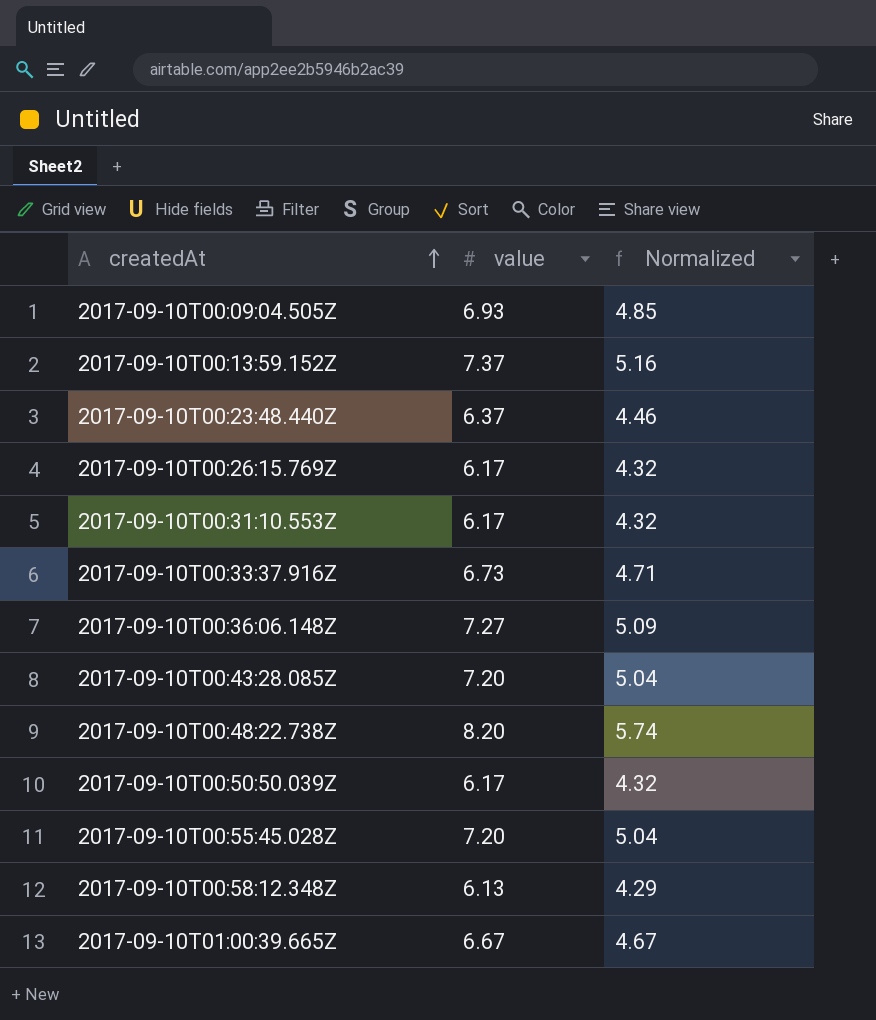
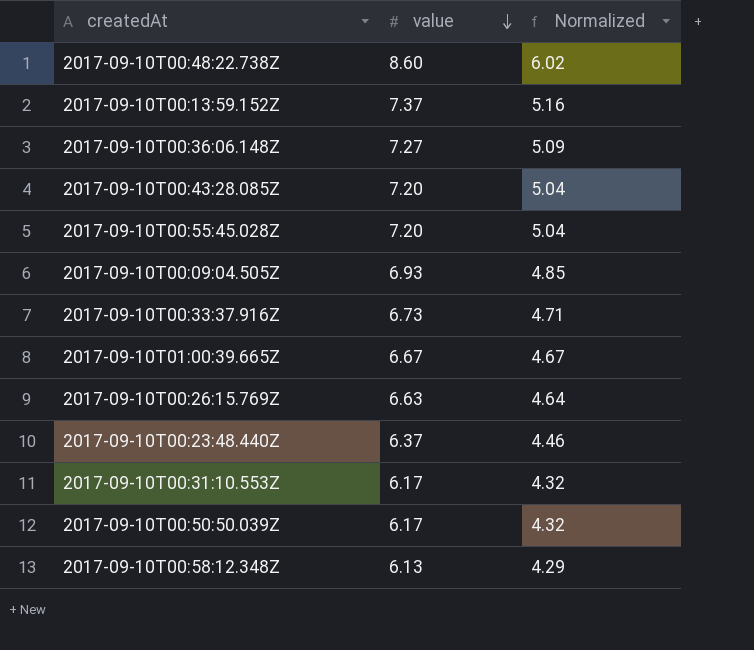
row order: createdAt ascending -> value descending
2017-09-10T00:48:22.738Z | value: 8.20 -> 8.60
2017-09-10T00:48:22.738Z | Normalized: 5.74 -> 6.02
2017-09-10T00:26:15.769Z | value: 6.17 -> 6.63
2017-09-10T00:26:15.769Z | Normalized: 4.32 -> 4.64

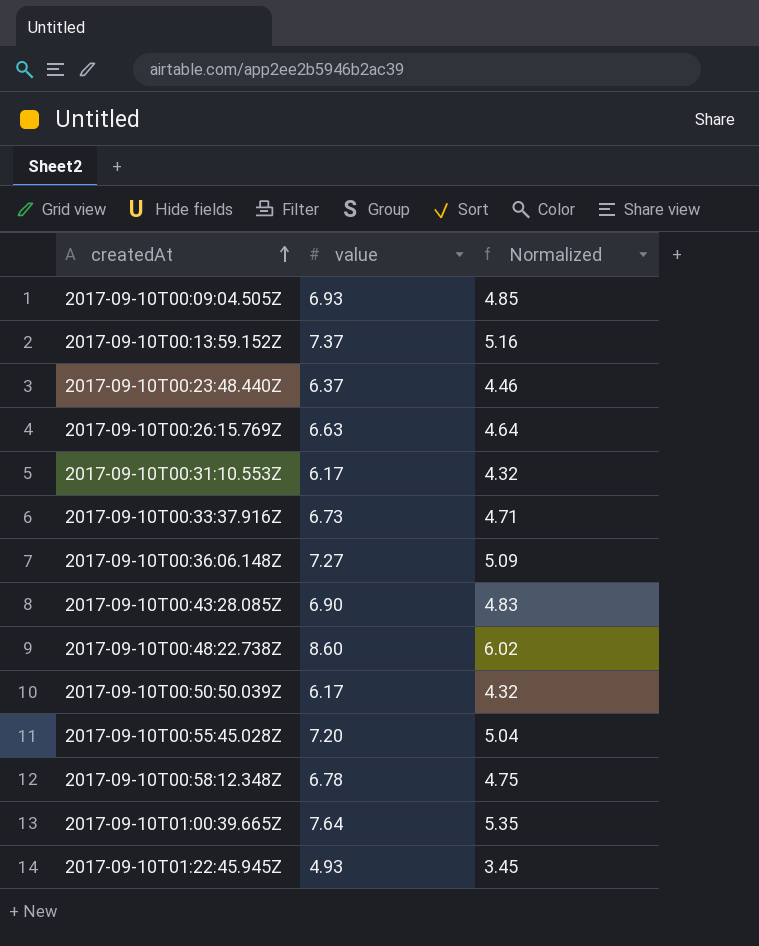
row order: value descending -> createdAt ascending
2017-09-10T00:43:28.085Z | value: 7.20 -> 6.90
2017-09-10T00:43:28.085Z | Normalized: 5.04 -> 4.83
2017-09-10T00:58:12.348Z | value: 6.13 -> 6.78
2017-09-10T00:58:12.348Z | Normalized: 4.29 -> 4.75
2017-09-10T01:00:39.665Z | value: 6.67 -> 7.64
2017-09-10T01:00:39.665Z | Normalized: 4.67 -> 5.35
row 2017-09-10T01:22:45.945Z: none -> 4.93 | 3.45

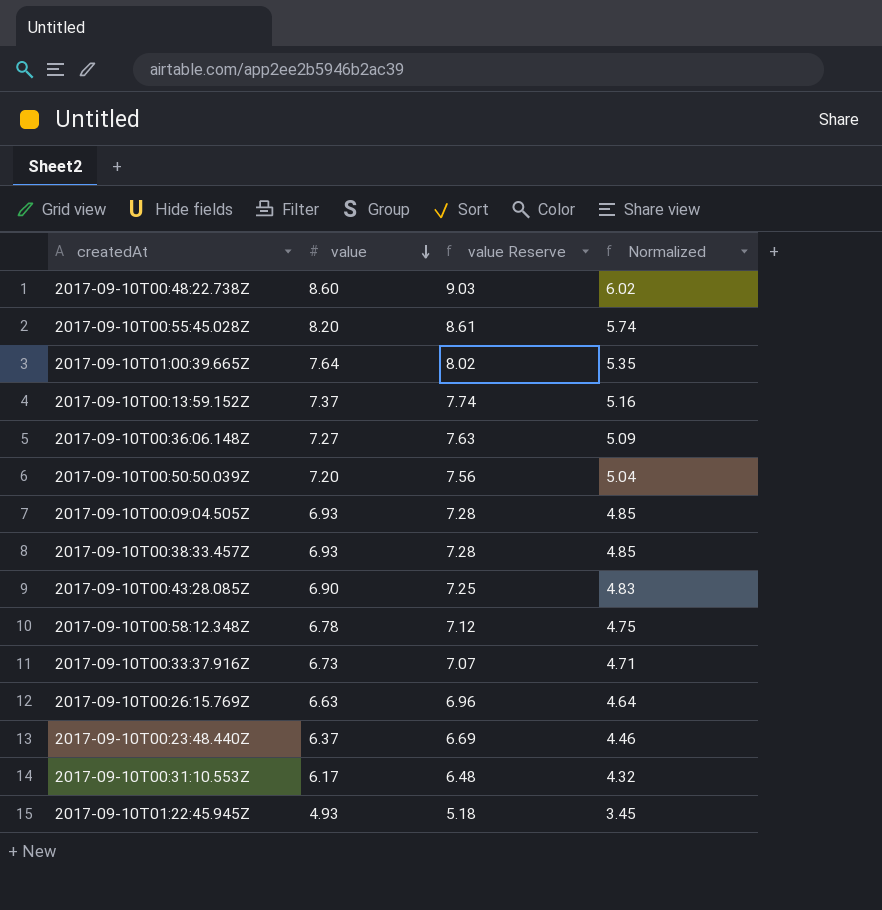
row order: createdAt ascending -> value descending
column value Reserve | formula: none -> [value] * 1.05
2017-09-10T00:55:45.028Z | value: 7.20 -> 8.20
2017-09-10T00:55:45.028Z | Normalized: 5.04 -> 5.74
2017-09-10T00:50:50.039Z | value: 6.17 -> 7.20
2017-09-10T00:50:50.039Z | Normalized: 4.32 -> 5.04
row 2017-09-10T00:38:33.457Z: none -> 6.93 | 7.28 | 4.85

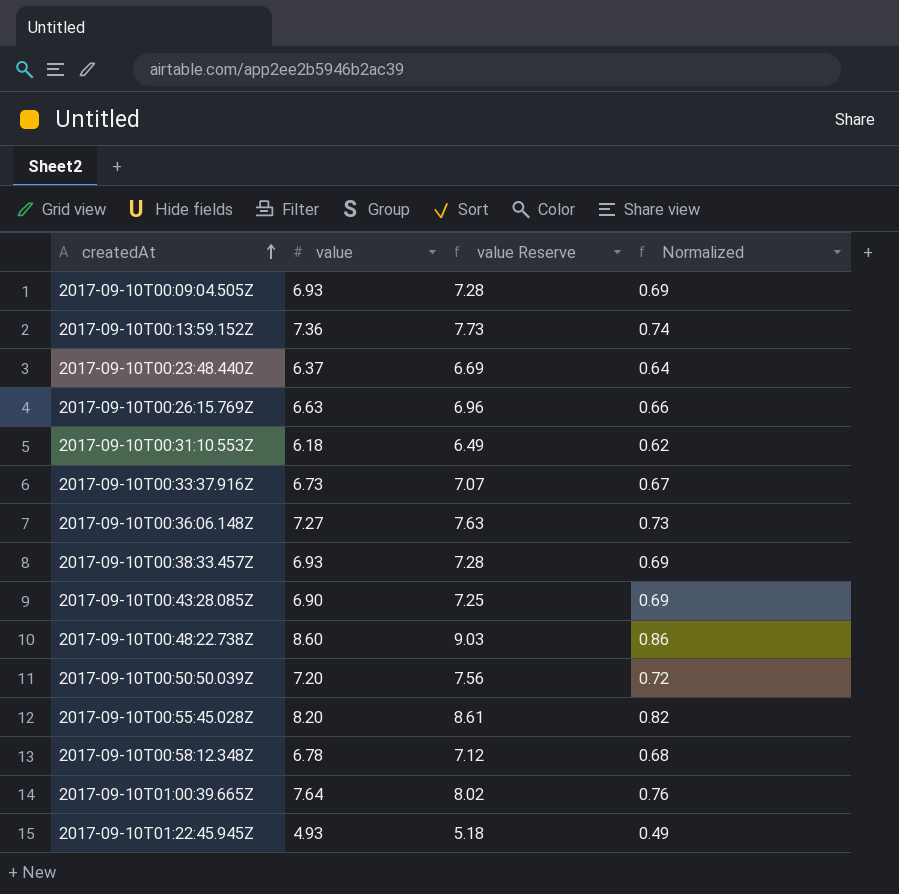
row order: value descending -> createdAt ascending
column Normalized | formula: [value] * 0.7 -> [value] * 0.1
2017-09-10T00:13:59.152Z | value: 7.37 -> 7.36
2017-09-10T00:13:59.152Z | value Reserve: 7.74 -> 7.73
2017-09-10T00:31:10.553Z | value: 6.17 -> 6.18
2017-09-10T00:31:10.553Z | value Reserve: 6.48 -> 6.49

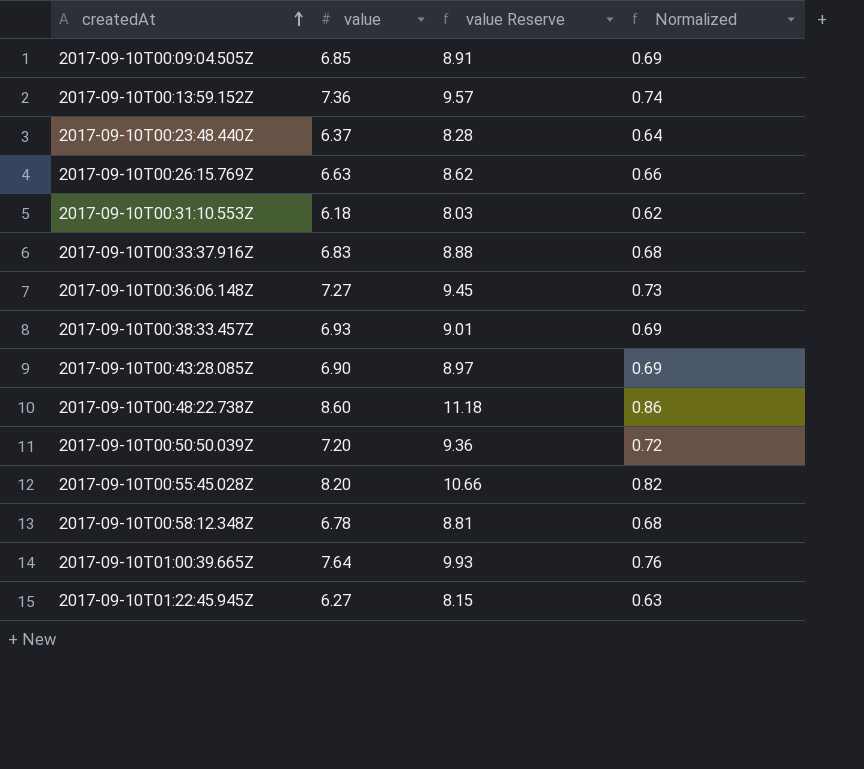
column value Reserve | formula: [value] * 1.05 -> [value] * 1.3
2017-09-10T00:09:04.505Z | value: 6.93 -> 6.85
2017-09-10T00:33:37.916Z | value: 6.73 -> 6.83
2017-09-10T00:33:37.916Z | Normalized: 0.67 -> 0.68
2017-09-10T01:22:45.945Z | value: 4.93 -> 6.27
2017-09-10T01:22:45.945Z | Normalized: 0.49 -> 0.63

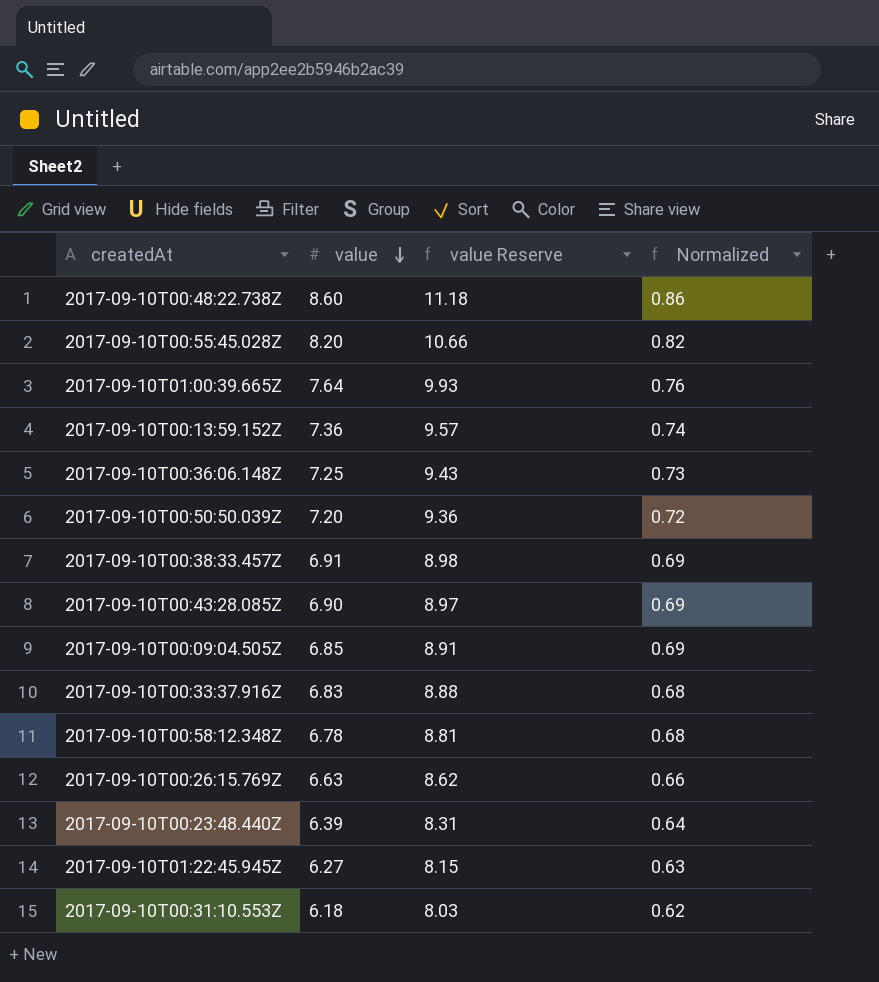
row order: createdAt ascending -> value descending
2017-09-10T00:36:06.148Z | value: 7.27 -> 7.25
2017-09-10T00:36:06.148Z | value Reserve: 9.45 -> 9.43
2017-09-10T00:38:33.457Z | value: 6.93 -> 6.91
2017-09-10T00:38:33.457Z | value Reserve: 9.01 -> 8.98
2017-09-10T00:23:48.440Z | value: 6.37 -> 6.39
2017-09-10T00:23:48.440Z | value Reserve: 8.28 -> 8.31

